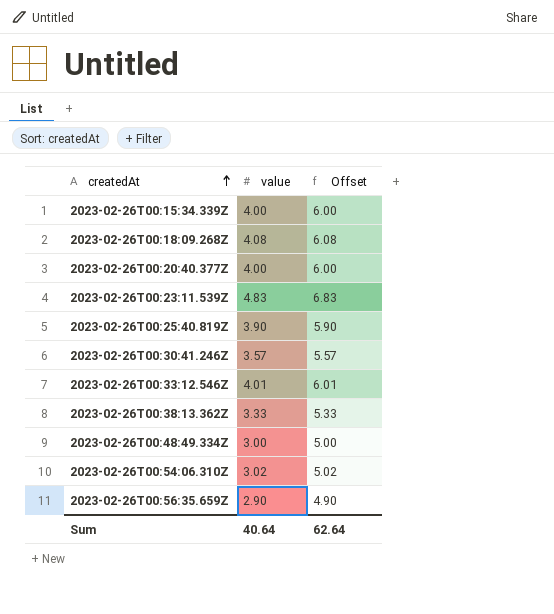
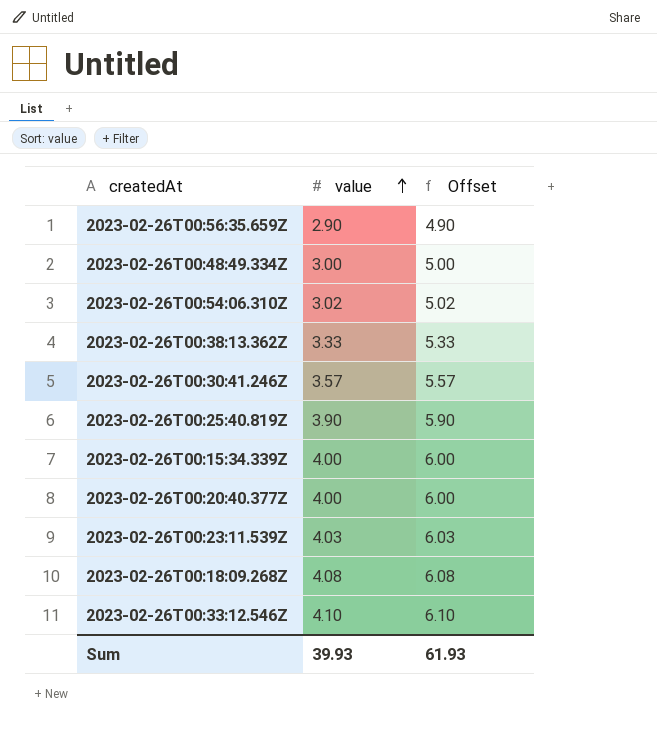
row order: createdAt ascending -> value ascending
2023-02-26T00:23:11.539Z | value: 4.83 -> 4.03
2023-02-26T00:23:11.539Z | Offset: 6.83 -> 6.03
2023-02-26T00:33:12.546Z | value: 4.01 -> 4.10
2023-02-26T00:33:12.546Z | Offset: 6.01 -> 6.10
Sum | value: 40.64 -> 39.93
Sum | Offset: 62.64 -> 61.93

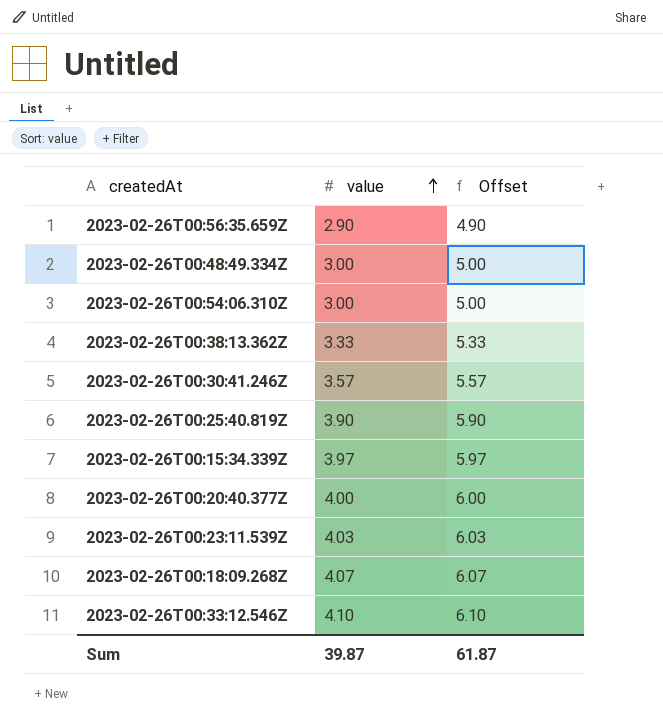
2023-02-26T00:54:06.310Z | value: 3.02 -> 3.00
2023-02-26T00:54:06.310Z | Offset: 5.02 -> 5.00
2023-02-26T00:15:34.339Z | value: 4.00 -> 3.97
2023-02-26T00:15:34.339Z | Offset: 6.00 -> 5.97
2023-02-26T00:18:09.268Z | value: 4.08 -> 4.07
2023-02-26T00:18:09.268Z | Offset: 6.08 -> 6.07
Sum | value: 39.93 -> 39.87
Sum | Offset: 61.93 -> 61.87

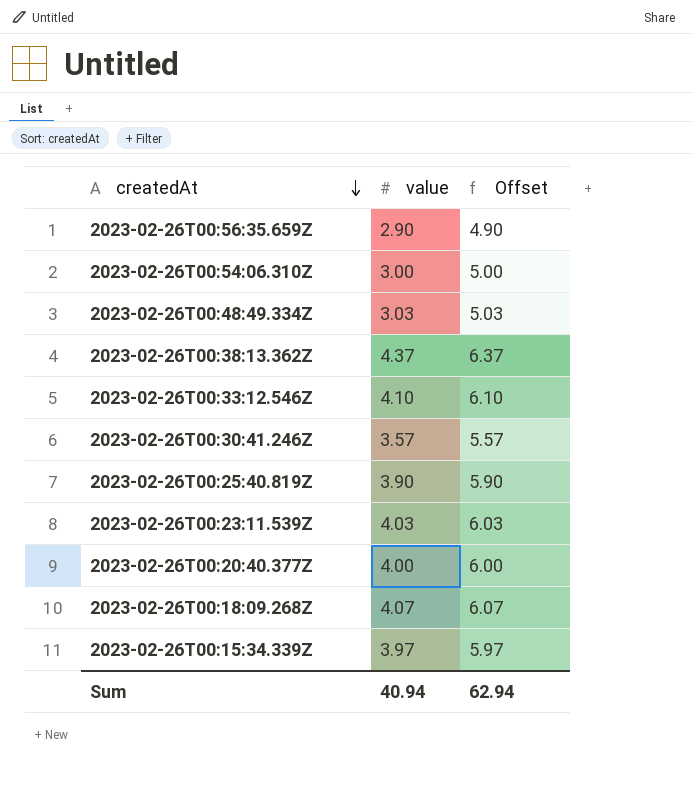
row order: value ascending -> createdAt descending
2023-02-26T00:48:49.334Z | value: 3.00 -> 3.03
2023-02-26T00:48:49.334Z | Offset: 5.00 -> 5.03
2023-02-26T00:38:13.362Z | value: 3.33 -> 4.37
2023-02-26T00:38:13.362Z | Offset: 5.33 -> 6.37
Sum | value: 39.87 -> 40.94
Sum | Offset: 61.87 -> 62.94

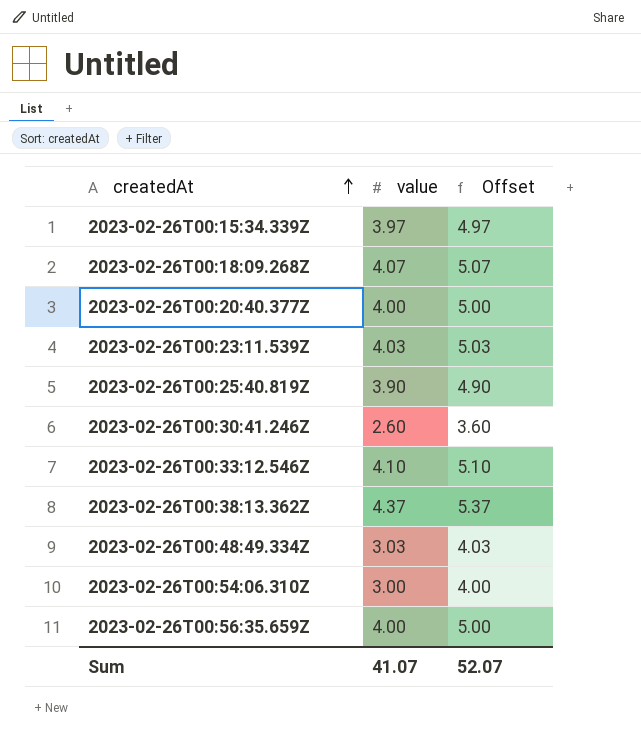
row order: createdAt descending -> createdAt ascending
column Offset | formula: [value] + 2 -> [value] + 1
2023-02-26T00:30:41.246Z | value: 3.57 -> 2.60
2023-02-26T00:56:35.659Z | value: 2.90 -> 4.00
Sum | value: 40.94 -> 41.07
Sum | Offset: 62.94 -> 52.07

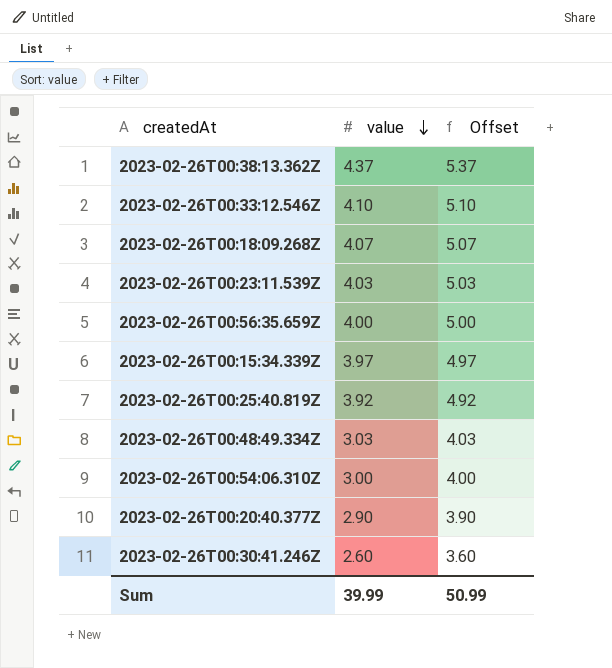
row order: createdAt ascending -> value descending
2023-02-26T00:25:40.819Z | value: 3.90 -> 3.92
2023-02-26T00:25:40.819Z | Offset: 4.90 -> 4.92
2023-02-26T00:20:40.377Z | value: 4.00 -> 2.90
2023-02-26T00:20:40.377Z | Offset: 5.00 -> 3.90
Sum | value: 41.07 -> 39.99
Sum | Offset: 52.07 -> 50.99

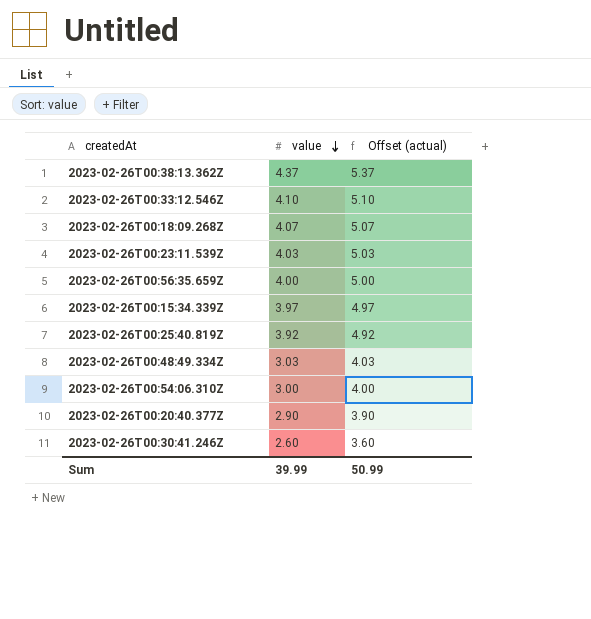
column name: Offset -> Offset (actual)

